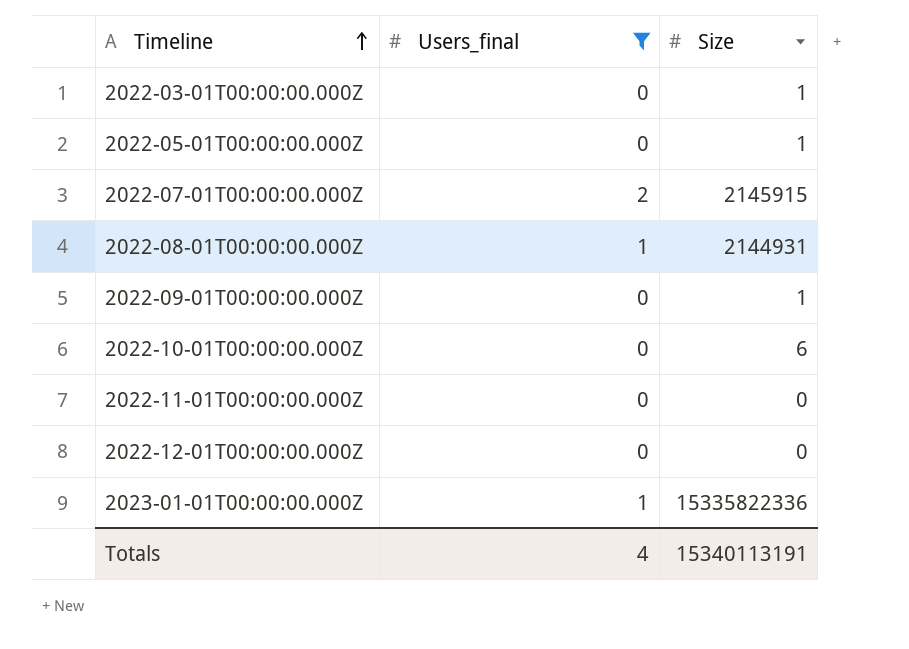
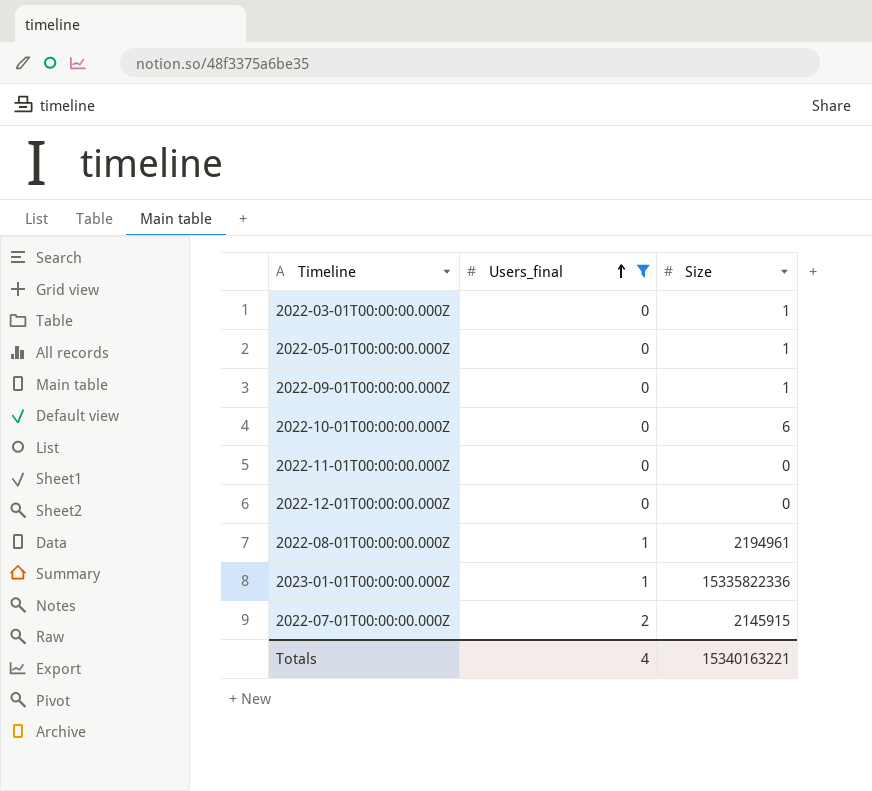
row order: Timeline ascending -> Users_final ascending
2022-08-01T00:00:00.000Z | Size: 2144931 -> 2194961
Totals | Size: 15340113191 -> 15340163221

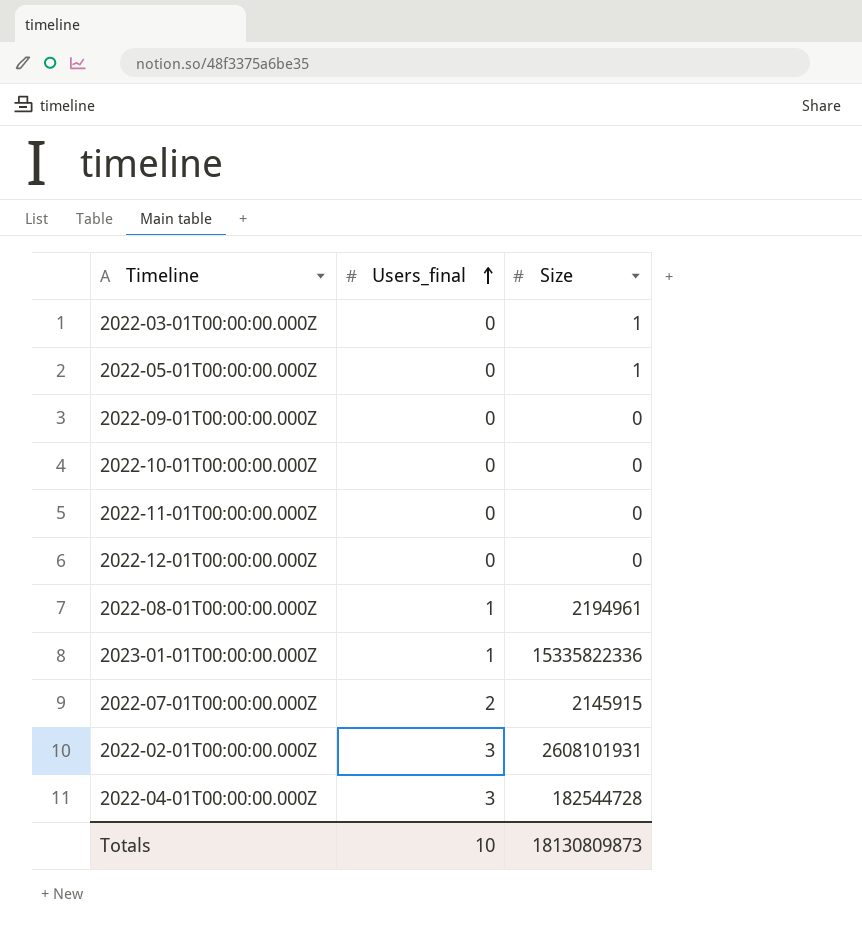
filter: Users_final != 3 -> none
2022-09-01T00:00:00.000Z | Size: 1 -> 0
2022-10-01T00:00:00.000Z | Size: 6 -> 0
Totals | Users_final: 4 -> 10
Totals | Size: 15340163221 -> 18130809873

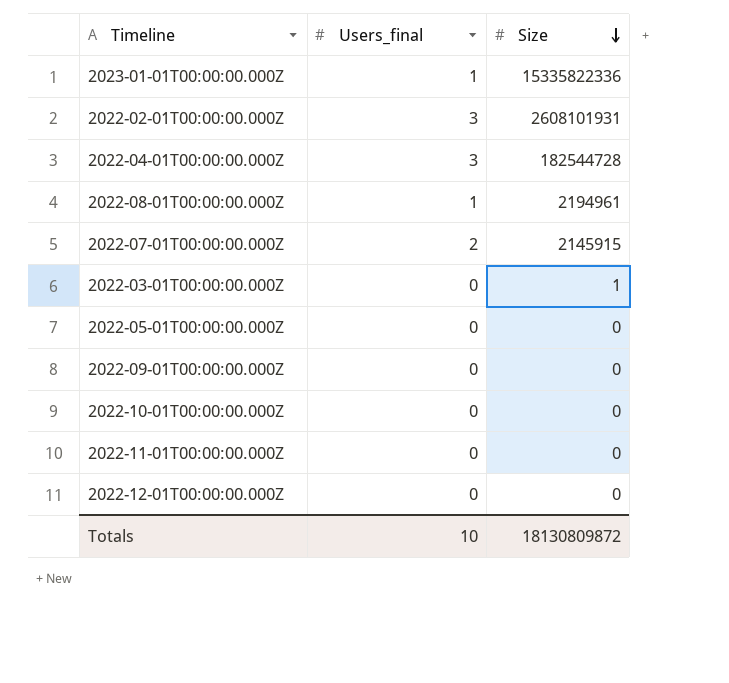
row order: Users_final ascending -> Size descending
2022-05-01T00:00:00.000Z | Size: 1 -> 0
Totals | Size: 18130809873 -> 18130809872

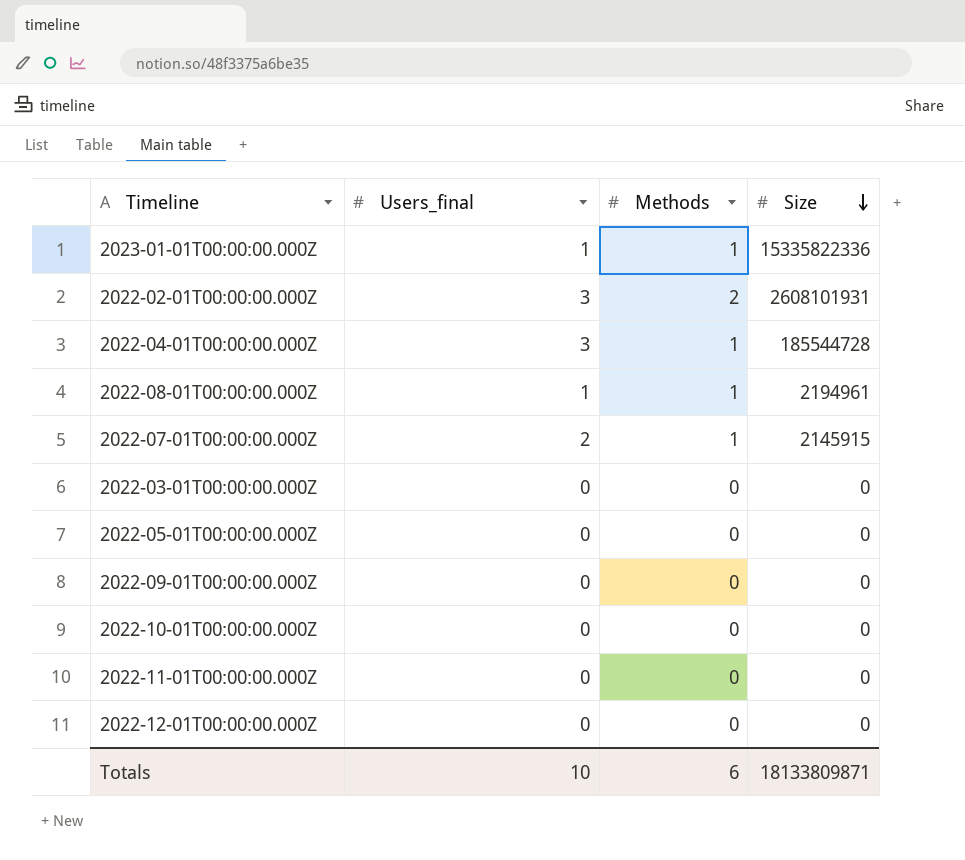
column Methods | position: none -> 3
2022-04-01T00:00:00.000Z | Size: 182544728 -> 185544728
2022-03-01T00:00:00.000Z | Size: 1 -> 0
Totals | Size: 18130809872 -> 18133809871

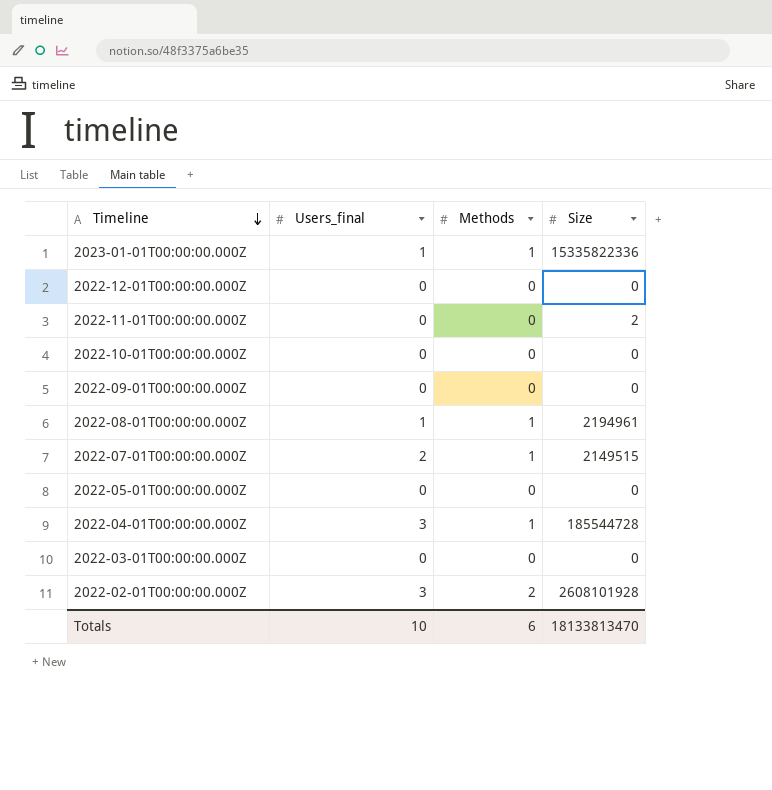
row order: Size descending -> Timeline descending
2022-11-01T00:00:00.000Z | Size: 0 -> 2
2022-07-01T00:00:00.000Z | Size: 2145915 -> 2149515
2022-02-01T00:00:00.000Z | Size: 2608101931 -> 2608101928
Totals | Size: 18133809871 -> 18133813470

